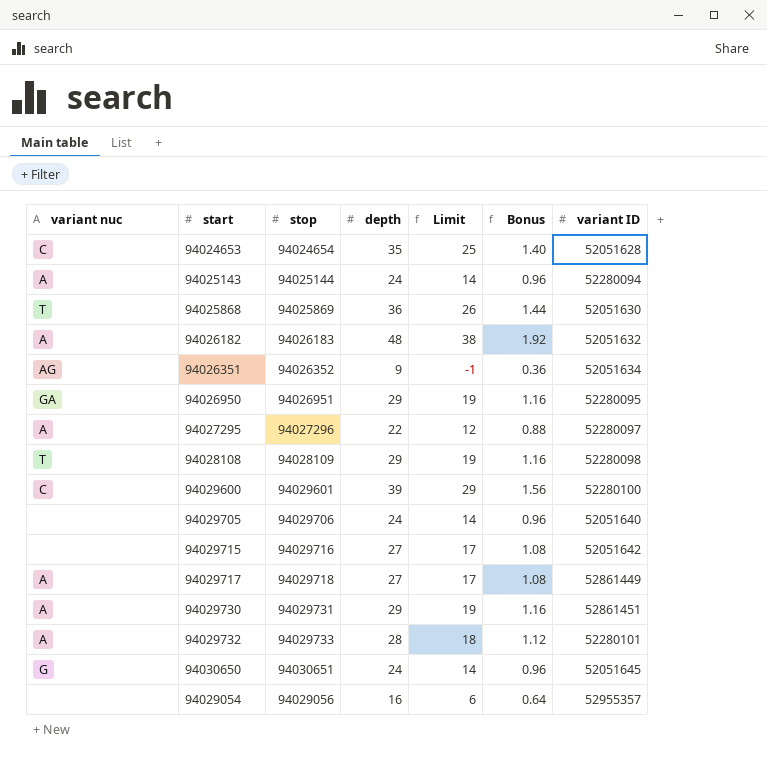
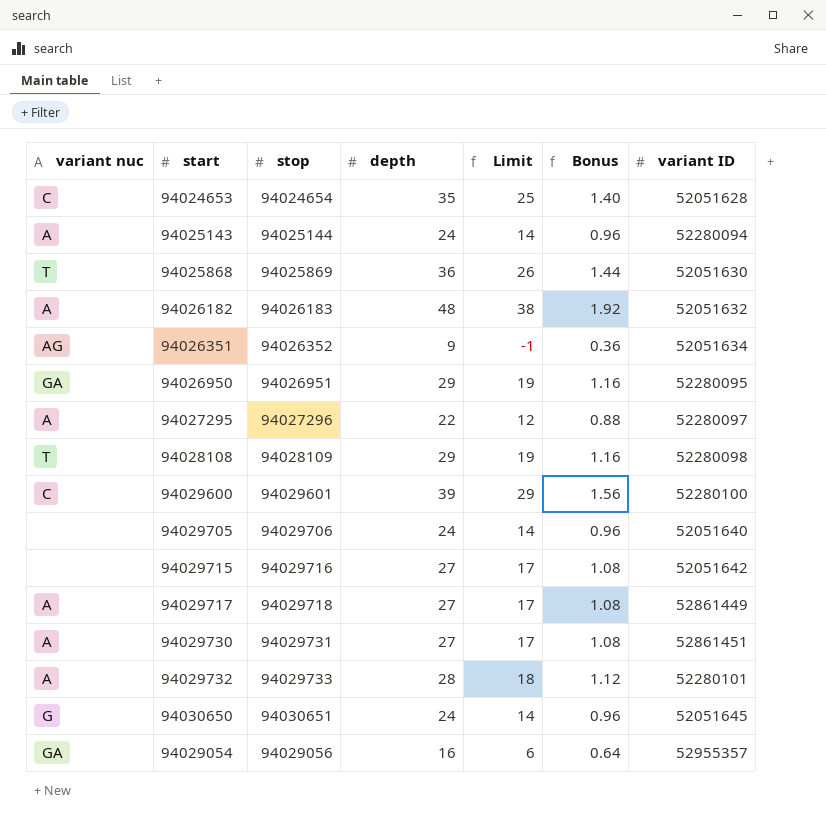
94029730 | depth: 29 -> 27
94029730 | Limit: 19 -> 17
94029730 | Bonus: 1.16 -> 1.08
94029054 | variant nuc: none -> GA

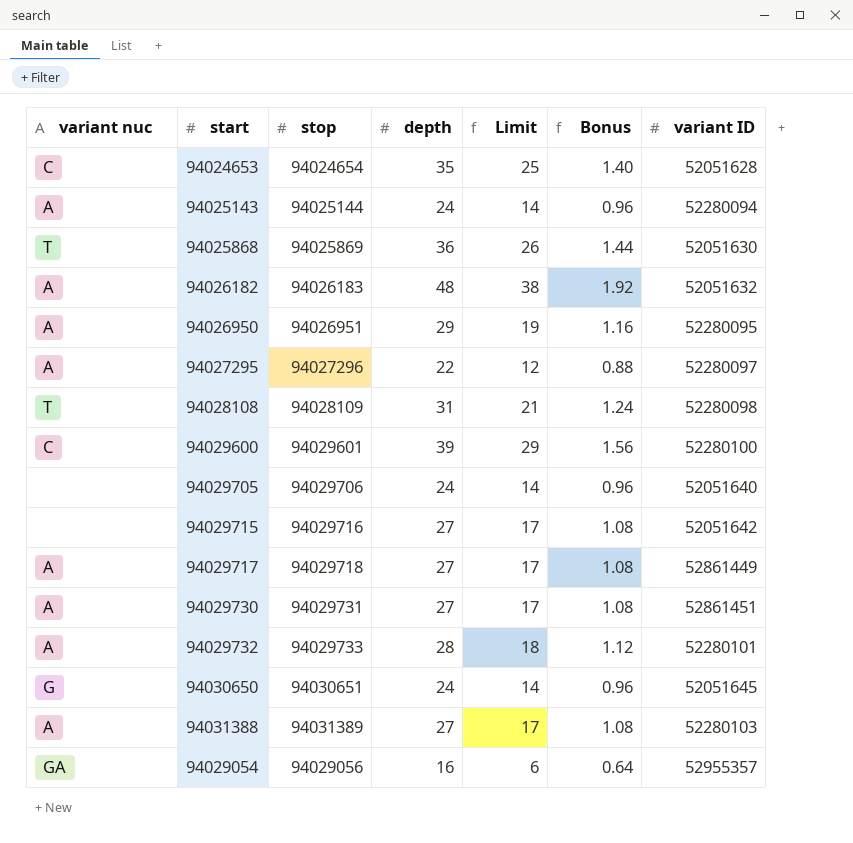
row 94026351: AG | 94026352 | 9 | -1 | 0.36 | 52051634 -> none
94026950 | variant nuc: GA -> A
94028108 | depth: 29 -> 31
94028108 | Limit: 19 -> 21
94028108 | Bonus: 1.16 -> 1.24
row 94031388: none -> A | 94031389 | 27 | 17 | 1.08 | 52280103

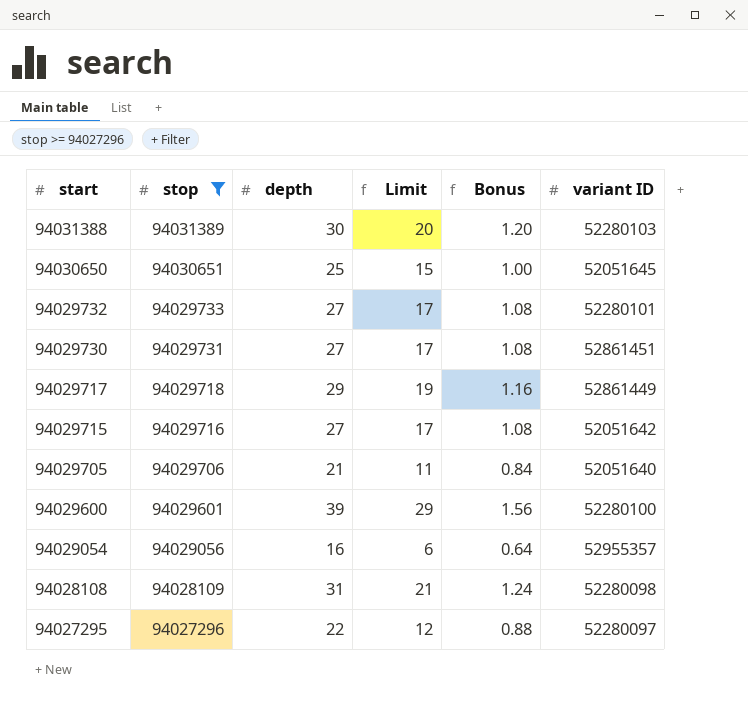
filter: none -> stop >= 94027296
row order: none -> start descending
column variant nuc | position: 1 -> none
94031388 | depth: 27 -> 30
94031388 | Limit: 17 -> 20
94031388 | Bonus: 1.08 -> 1.20
94030650 | depth: 24 -> 25
94030650 | Limit: 14 -> 15
94030650 | Bonus: 0.96 -> 1.00
94029732 | depth: 28 -> 27
94029732 | Limit: 18 -> 17
94029732 | Bonus: 1.12 -> 1.08
94029717 | depth: 27 -> 29
94029717 | Limit: 17 -> 19
94029717 | Bonus: 1.08 -> 1.16
94029705 | depth: 24 -> 21
94029705 | Limit: 14 -> 11
94029705 | Bonus: 0.96 -> 0.84

